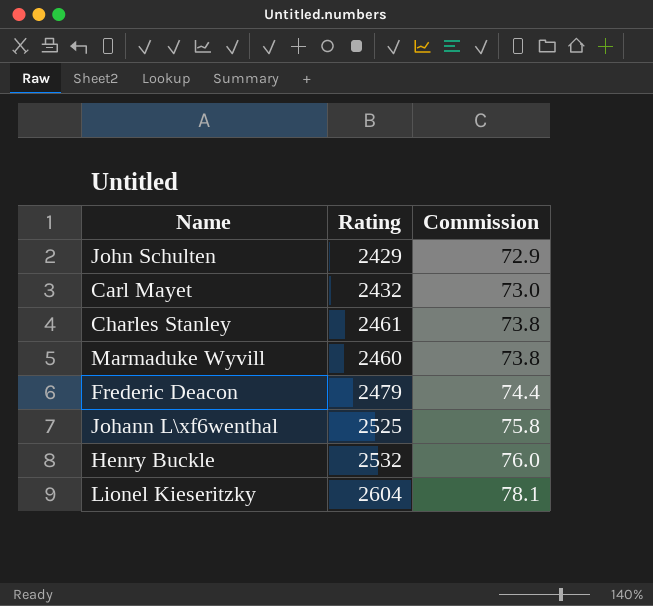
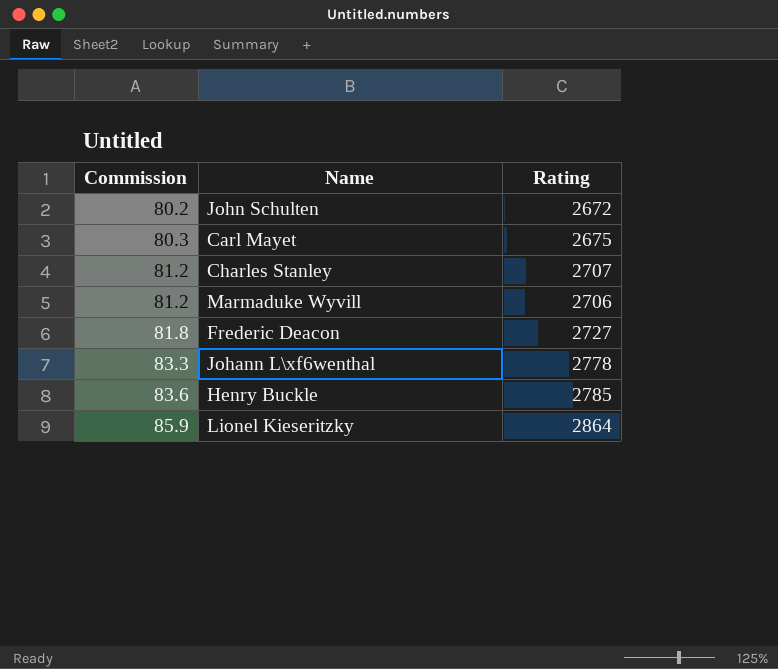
column Commission | position: 3 -> 1
John Schulten | Commission: 72.9 -> 80.2
John Schulten | Rating: 2429 -> 2672
Carl Mayet | Commission: 73.0 -> 80.3
Carl Mayet | Rating: 2432 -> 2675
Charles Stanley | Commission: 73.8 -> 81.2
Charles Stanley | Rating: 2461 -> 2707
Marmaduke Wyvill | Commission: 73.8 -> 81.2
Marmaduke Wyvill | Rating: 2460 -> 2706
Frederic Deacon | Commission: 74.4 -> 81.8
Frederic Deacon | Rating: 2479 -> 2727
Johann L\xf6wenthal | Commission: 75.8 -> 83.3
Johann L\xf6wenthal | Rating: 2525 -> 2778
Henry Buckle | Commission: 76.0 -> 83.6
Henry Buckle | Rating: 2532 -> 2785
Lionel Kieseritzky | Commission: 78.1 -> 85.9
Lionel Kieseritzky | Rating: 2604 -> 2864

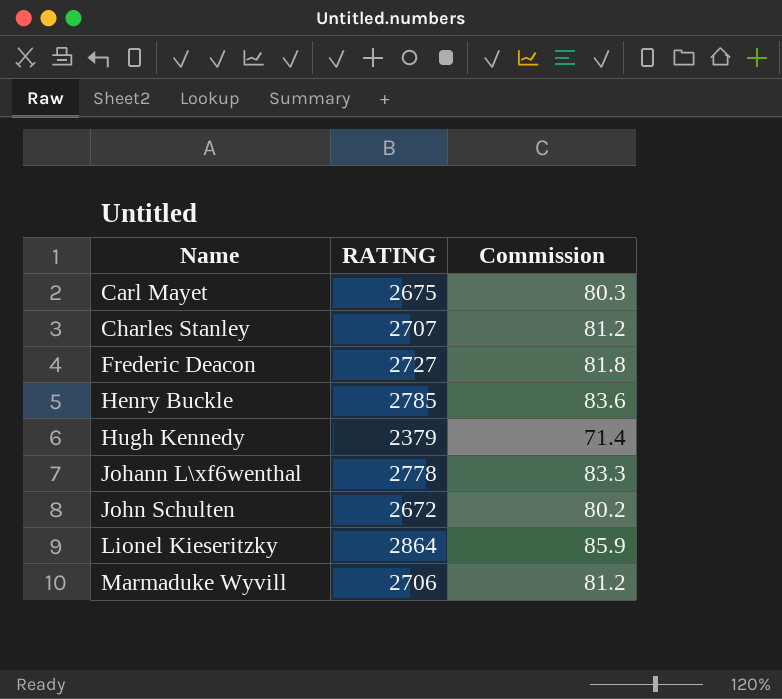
row order: Commission ascending -> Name ascending
column name: Rating -> RATING
column Commission | position: 1 -> 3
row Hugh Kennedy: none -> 2379 | 71.4

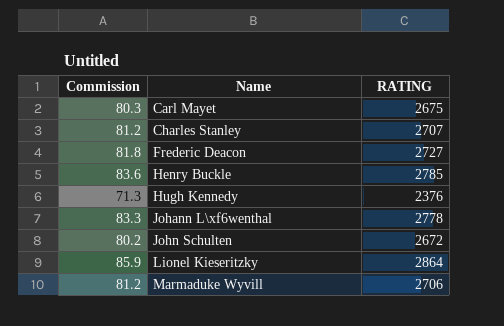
column Commission | position: 3 -> 1
Hugh Kennedy | Commission: 71.4 -> 71.3
Hugh Kennedy | RATING: 2379 -> 2376

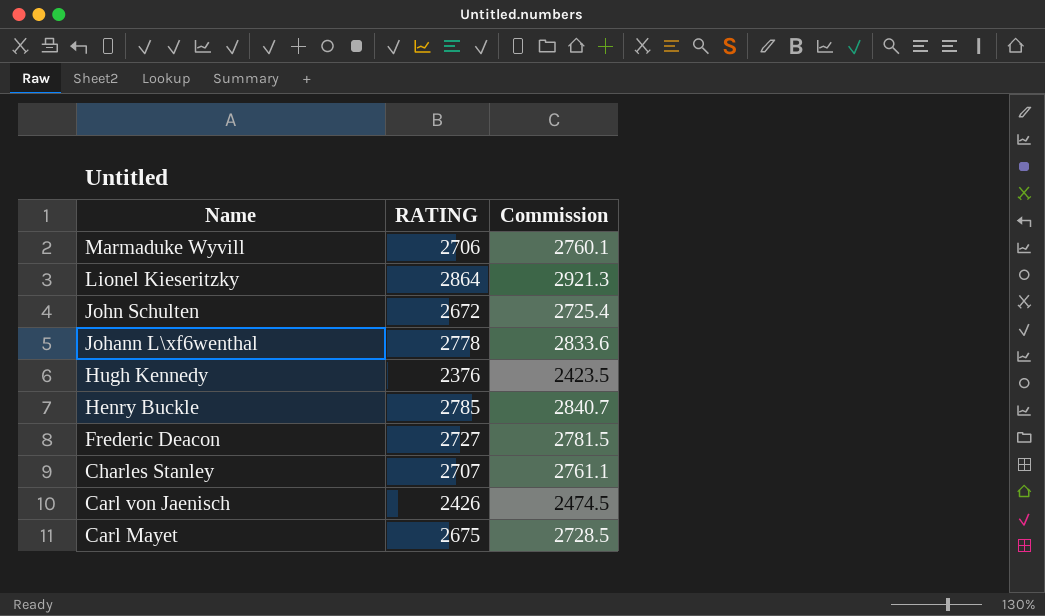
row order: Name ascending -> Name descending
column Commission | formula: [RATING] * 0.03 -> [RATING] * 1.02
column Commission | position: 1 -> 3
row Carl von Jaenisch: none -> 2426 | 2474.5

